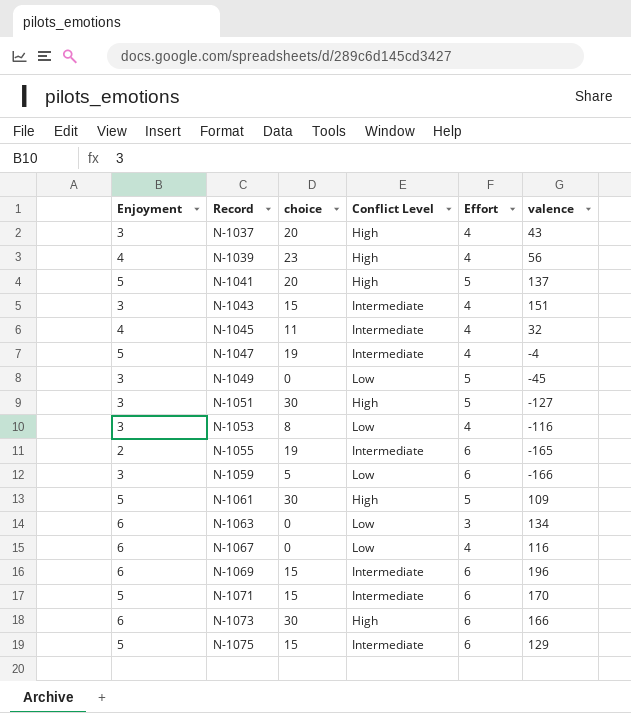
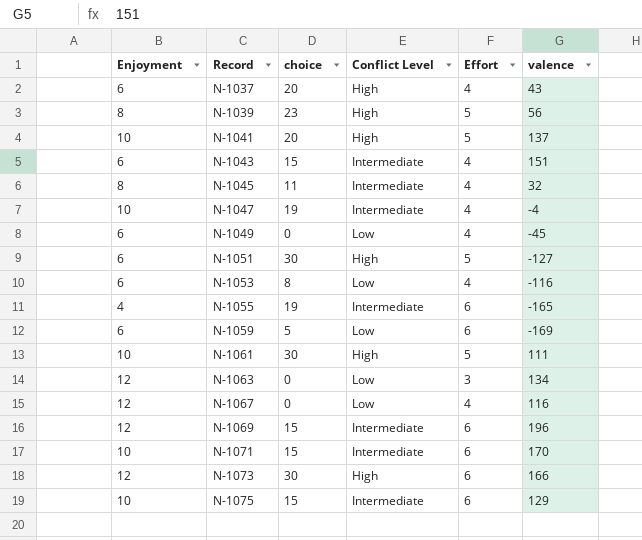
N-1037 | Enjoyment: 3 -> 6
N-1039 | Enjoyment: 4 -> 8
N-1039 | Effort: 4 -> 5
N-1041 | Enjoyment: 5 -> 10
N-1043 | Enjoyment: 3 -> 6
N-1045 | Enjoyment: 4 -> 8
N-1047 | Enjoyment: 5 -> 10
N-1049 | Enjoyment: 3 -> 6
N-1049 | Effort: 5 -> 4
N-1051 | Enjoyment: 3 -> 6
N-1053 | Enjoyment: 3 -> 6
N-1055 | Enjoyment: 2 -> 4
N-1059 | Enjoyment: 3 -> 6
N-1059 | valence: -166 -> -169
N-1061 | Enjoyment: 5 -> 10
N-1061 | valence: 109 -> 111
N-1063 | Enjoyment: 6 -> 12
N-1067 | Enjoyment: 6 -> 12
N-1069 | Enjoyment: 6 -> 12
N-1071 | Enjoyment: 5 -> 10
N-1073 | Enjoyment: 6 -> 12
N-1075 | Enjoyment: 5 -> 10

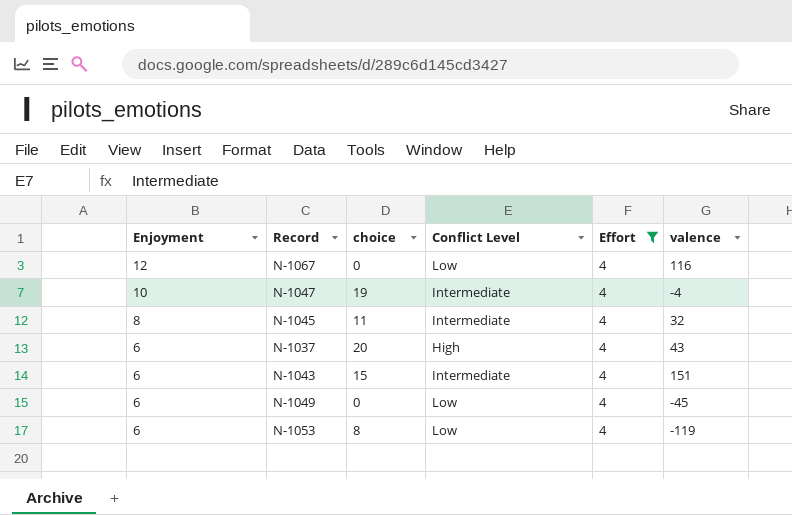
filter: none -> Effort = 4
row order: Record ascending -> Enjoyment descending
N-1053 | valence: -116 -> -119

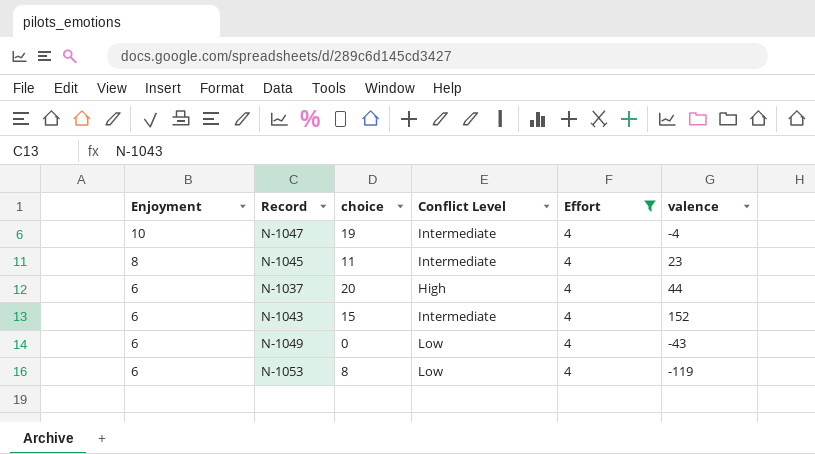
row N-1067: 12 | 0 | Low | 4 | 116 -> none
N-1045 | valence: 32 -> 23
N-1037 | valence: 43 -> 44
N-1043 | valence: 151 -> 152
N-1049 | valence: -45 -> -43

